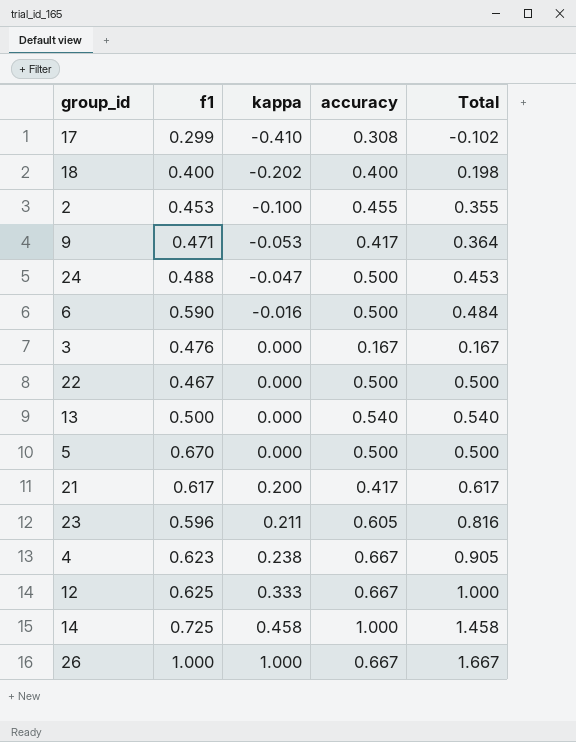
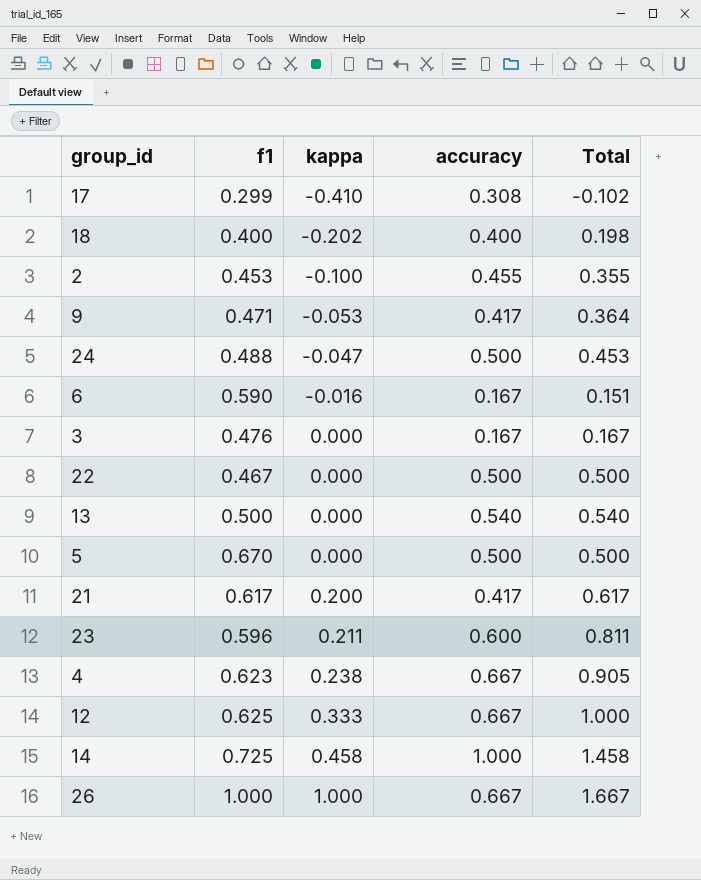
6 | accuracy: 0.500 -> 0.167
6 | Total: 0.484 -> 0.151
23 | accuracy: 0.605 -> 0.600
23 | Total: 0.816 -> 0.811

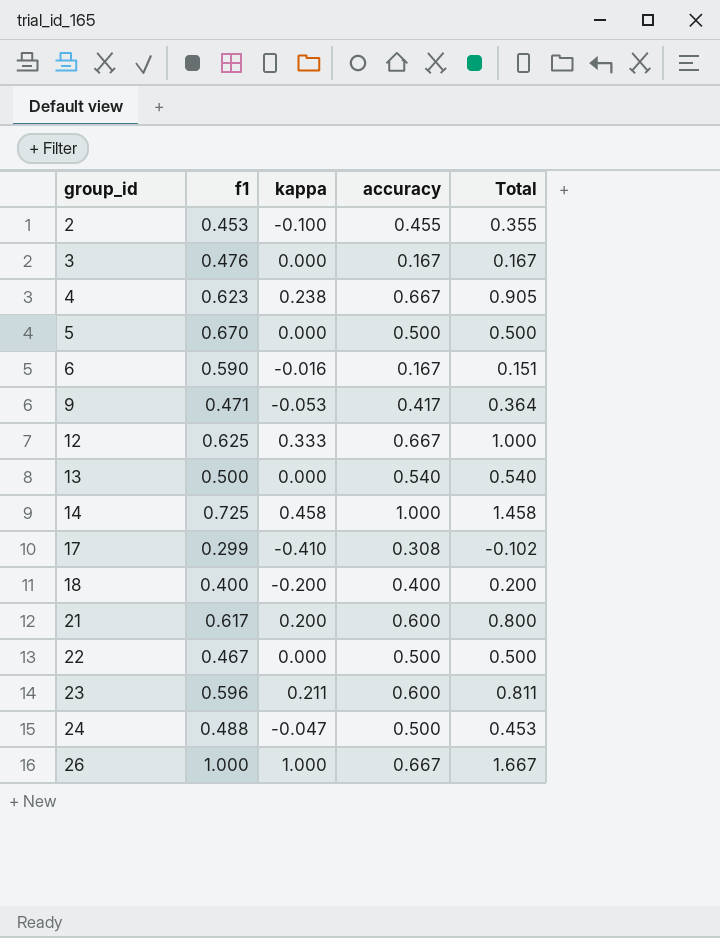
row order: kappa ascending -> group_id ascending
18 | kappa: -0.202 -> -0.200
18 | Total: 0.198 -> 0.200
21 | accuracy: 0.417 -> 0.600
21 | Total: 0.617 -> 0.800

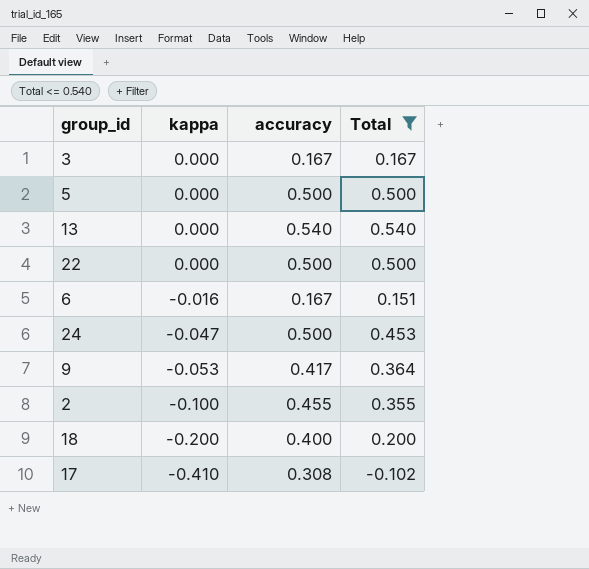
filter: none -> Total <= 0.540
row order: group_id ascending -> kappa descending
column f1 | position: 2 -> none

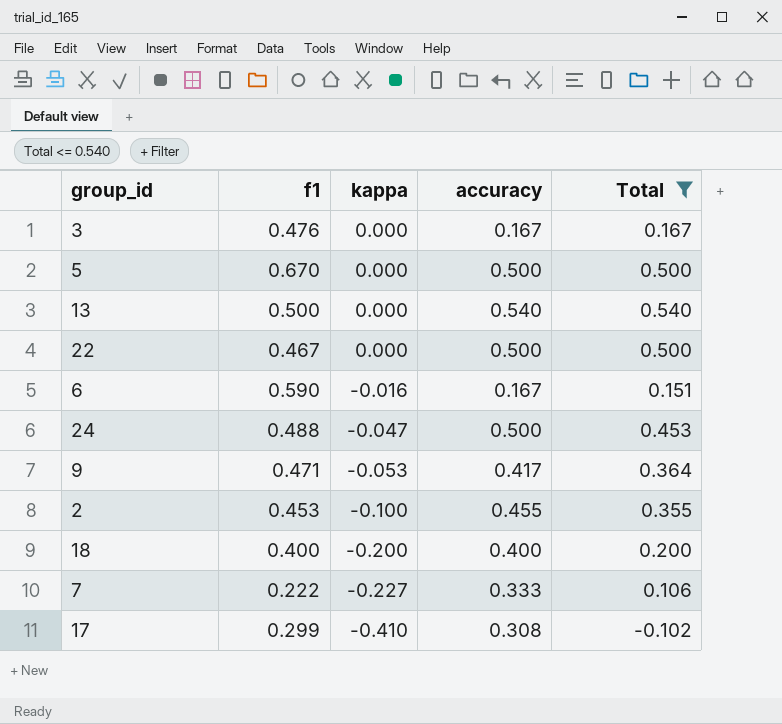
column f1 | position: none -> 2
row 7: none -> 0.222 | -0.227 | 0.333 | 0.106

